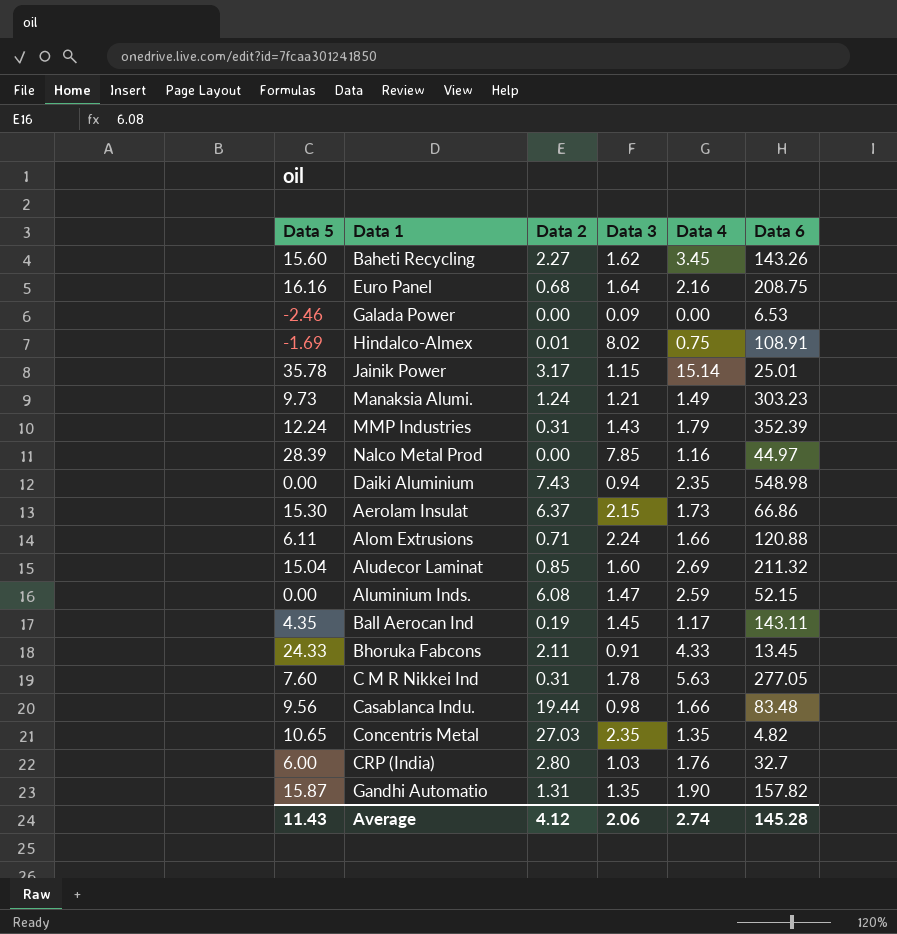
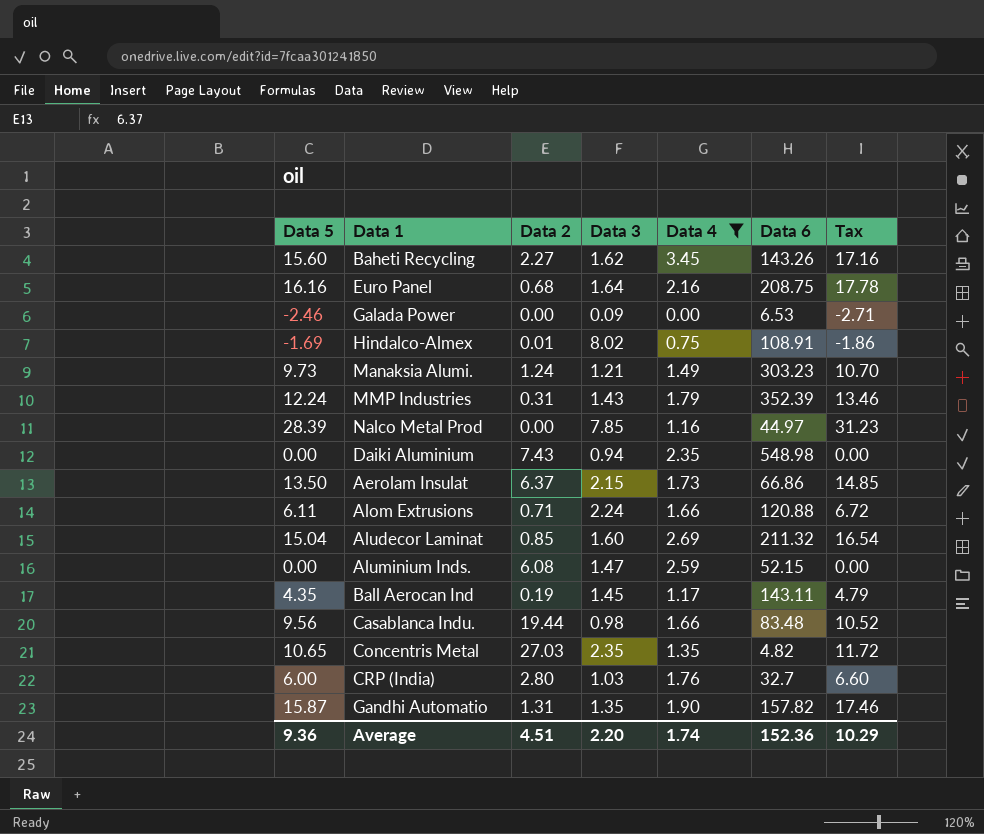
filter: none -> Data 4 <= 3.45
column Tax | formula: none -> [Data 5] * 1.1
Aerolam Insulat | Data 5: 15.30 -> 13.50
Average | Data 5: 11.43 -> 9.36
Average | Data 2: 4.12 -> 4.51
Average | Data 3: 2.06 -> 2.20
Average | Data 4: 2.74 -> 1.74
Average | Data 6: 145.28 -> 152.36

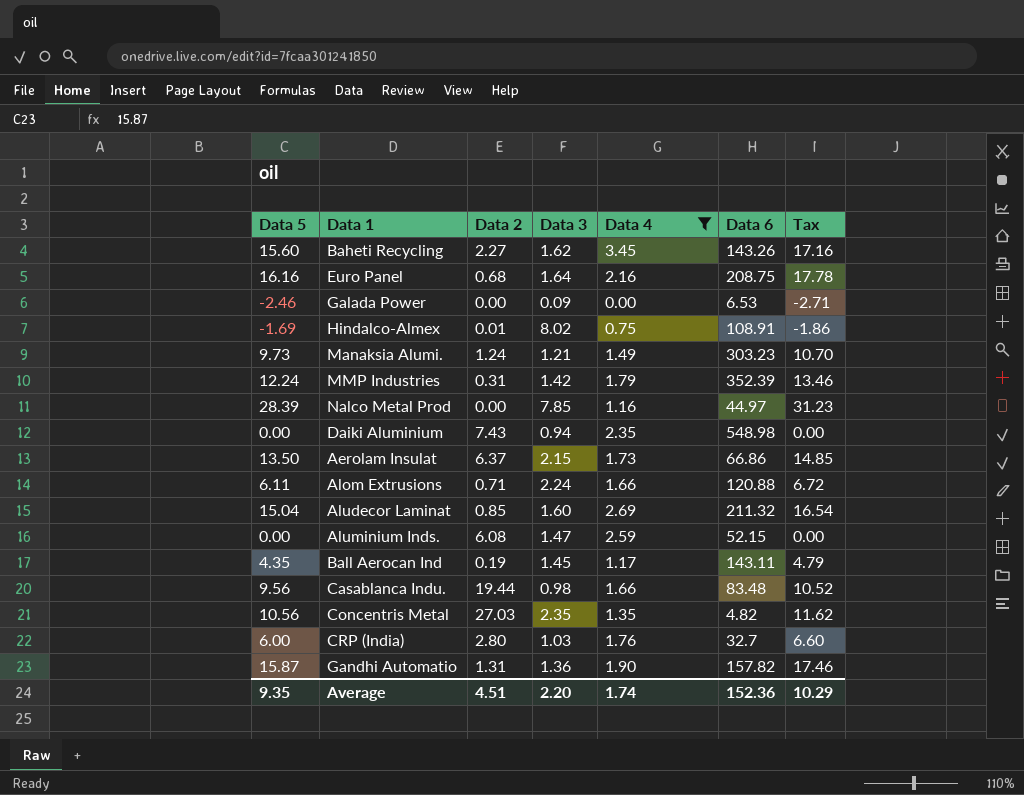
MMP Industries | Data 3: 1.43 -> 1.42
Concentris Metal | Data 5: 10.65 -> 10.56
Concentris Metal | Tax: 11.72 -> 11.62
Gandhi Automatio | Data 3: 1.35 -> 1.36
Average | Data 5: 9.36 -> 9.35

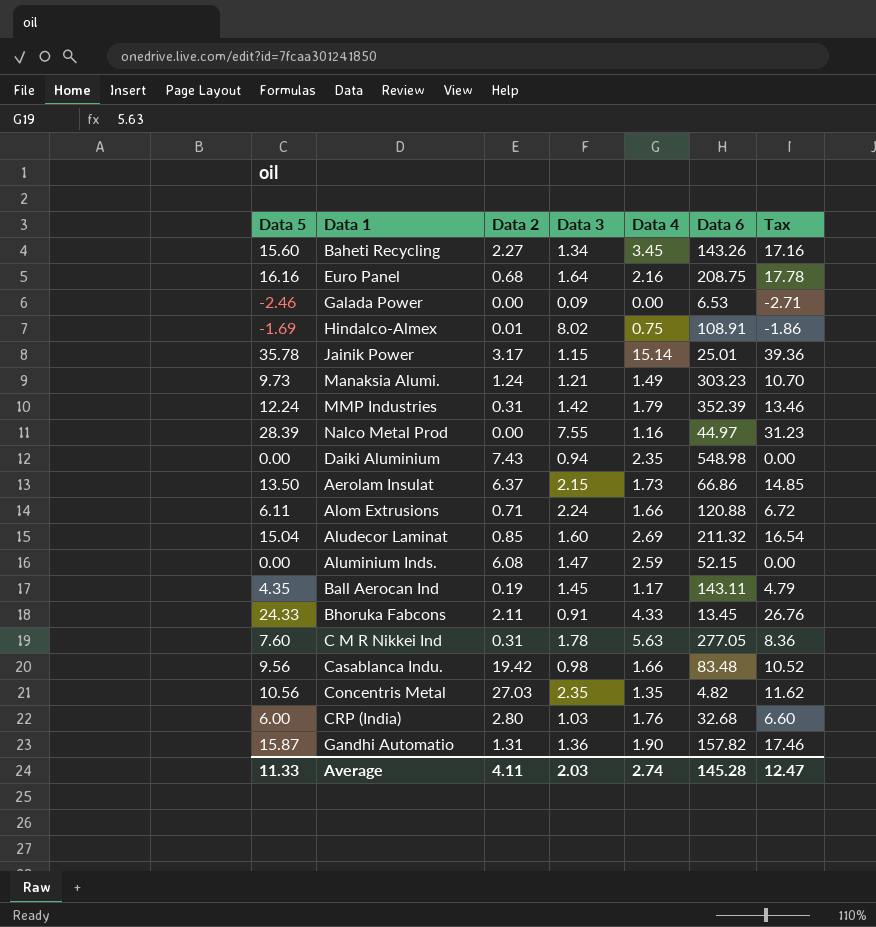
filter: Data 4 <= 3.45 -> none
Baheti Recycling | Data 3: 1.62 -> 1.34
Nalco Metal Prod | Data 3: 7.85 -> 7.55
Casablanca Indu. | Data 2: 19.44 -> 19.42
CRP (India) | Data 6: 32.7 -> 32.68
Average | Data 5: 9.35 -> 11.33
Average | Data 2: 4.51 -> 4.11
Average | Data 3: 2.20 -> 2.03
Average | Data 4: 1.74 -> 2.74
Average | Data 6: 152.36 -> 145.28
Average | Tax: 10.29 -> 12.47

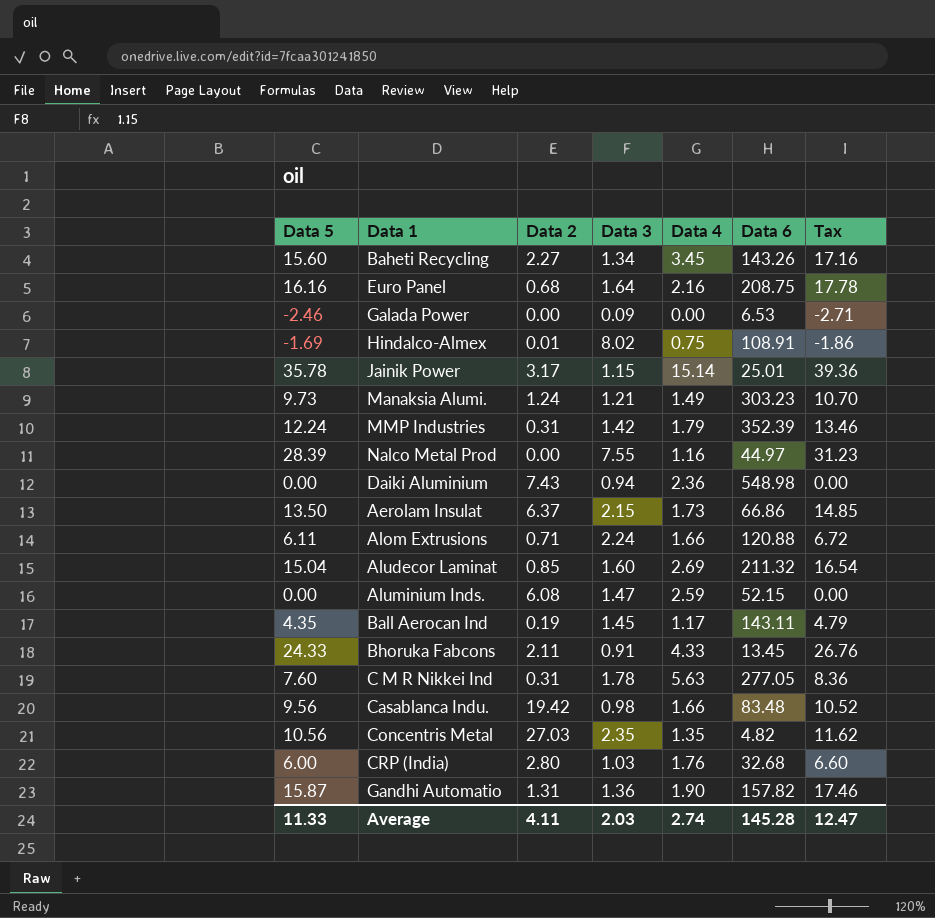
Daiki Aluminium | Data 4: 2.35 -> 2.36

